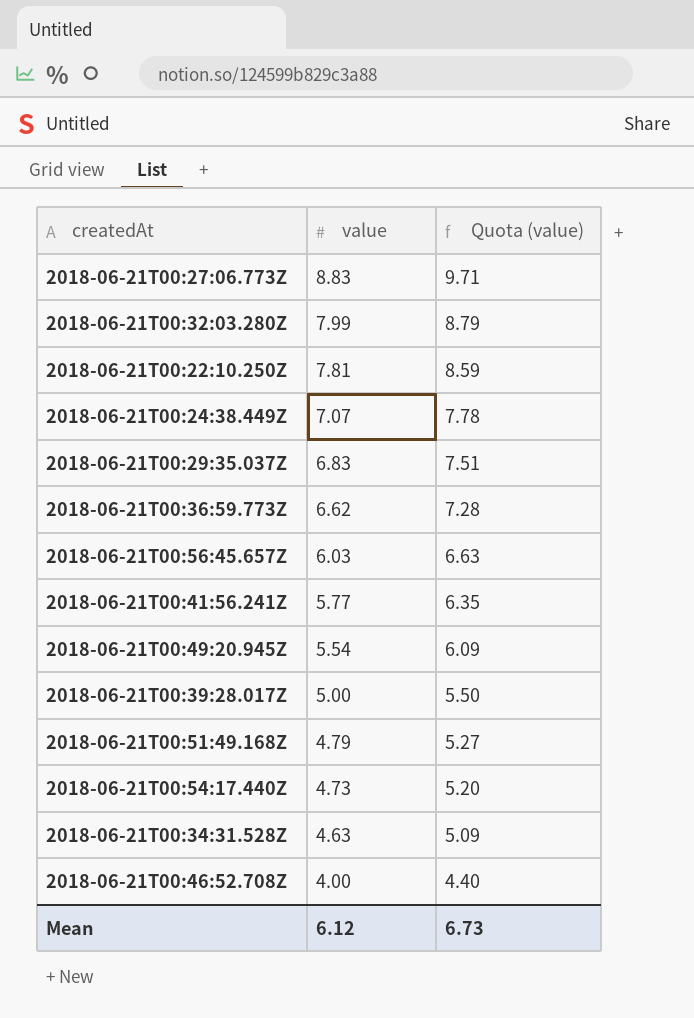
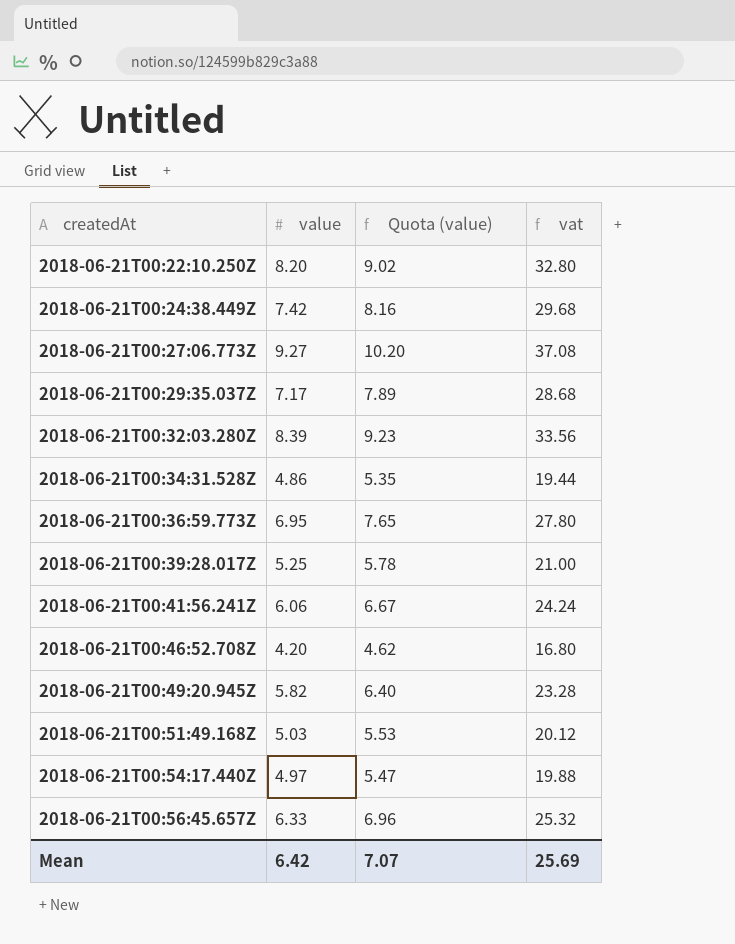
row order: value descending -> createdAt ascending
column vat | formula: none -> [value] * 4
2018-06-21T00:22:10.250Z | value: 7.81 -> 8.20
2018-06-21T00:22:10.250Z | Quota (value): 8.59 -> 9.02
2018-06-21T00:24:38.449Z | value: 7.07 -> 7.42
2018-06-21T00:24:38.449Z | Quota (value): 7.78 -> 8.16
2018-06-21T00:27:06.773Z | value: 8.83 -> 9.27
2018-06-21T00:27:06.773Z | Quota (value): 9.71 -> 10.20
2018-06-21T00:29:35.037Z | value: 6.83 -> 7.17
2018-06-21T00:29:35.037Z | Quota (value): 7.51 -> 7.89
2018-06-21T00:32:03.280Z | value: 7.99 -> 8.39
2018-06-21T00:32:03.280Z | Quota (value): 8.79 -> 9.23
2018-06-21T00:34:31.528Z | value: 4.63 -> 4.86
2018-06-21T00:34:31.528Z | Quota (value): 5.09 -> 5.35
2018-06-21T00:36:59.773Z | value: 6.62 -> 6.95
2018-06-21T00:36:59.773Z | Quota (value): 7.28 -> 7.65
2018-06-21T00:39:28.017Z | value: 5.00 -> 5.25
2018-06-21T00:39:28.017Z | Quota (value): 5.50 -> 5.78
2018-06-21T00:41:56.241Z | value: 5.77 -> 6.06
2018-06-21T00:41:56.241Z | Quota (value): 6.35 -> 6.67
2018-06-21T00:46:52.708Z | value: 4.00 -> 4.20
2018-06-21T00:46:52.708Z | Quota (value): 4.40 -> 4.62
2018-06-21T00:49:20.945Z | value: 5.54 -> 5.82
2018-06-21T00:49:20.945Z | Quota (value): 6.09 -> 6.40
2018-06-21T00:51:49.168Z | value: 4.79 -> 5.03
2018-06-21T00:51:49.168Z | Quota (value): 5.27 -> 5.53
2018-06-21T00:54:17.440Z | value: 4.73 -> 4.97
2018-06-21T00:54:17.440Z | Quota (value): 5.20 -> 5.47
2018-06-21T00:56:45.657Z | value: 6.03 -> 6.33
2018-06-21T00:56:45.657Z | Quota (value): 6.63 -> 6.96
Mean | value: 6.12 -> 6.42
Mean | Quota (value): 6.73 -> 7.07

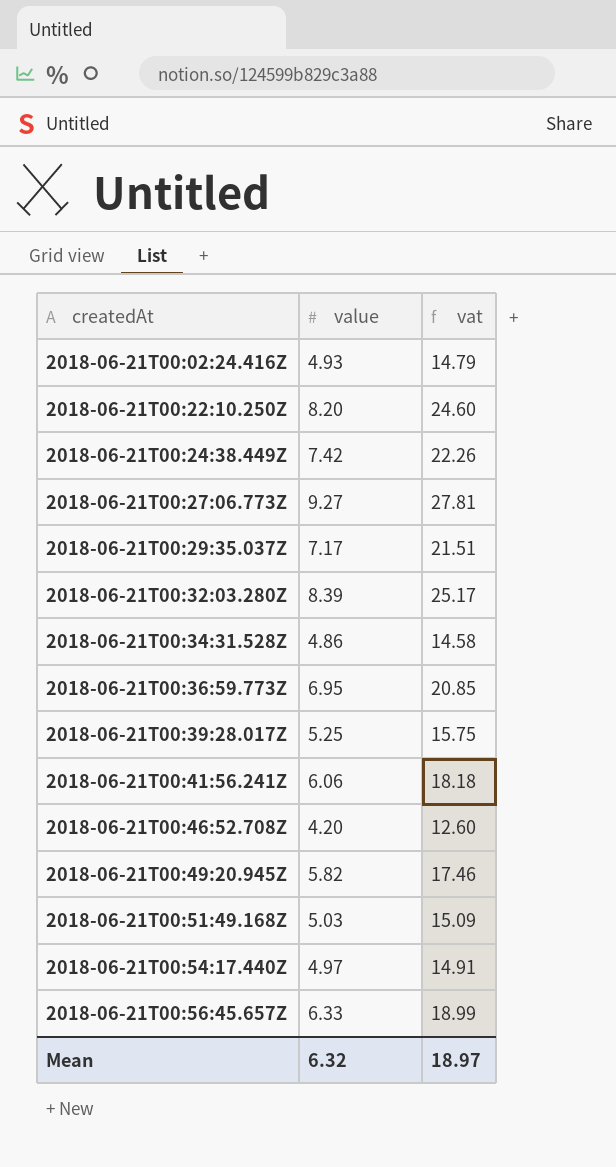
column Quota (value) | formula: [value] * 1.1 -> none
column vat | formula: [value] * 4 -> [value] * 3
row 2018-06-21T00:02:24.416Z: none -> 4.93 | 14.79
Mean | value: 6.42 -> 6.32
Mean | vat: 25.69 -> 18.97

